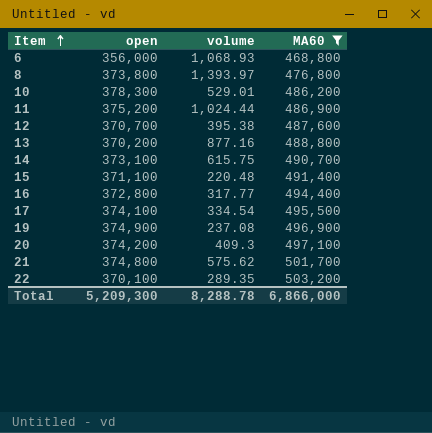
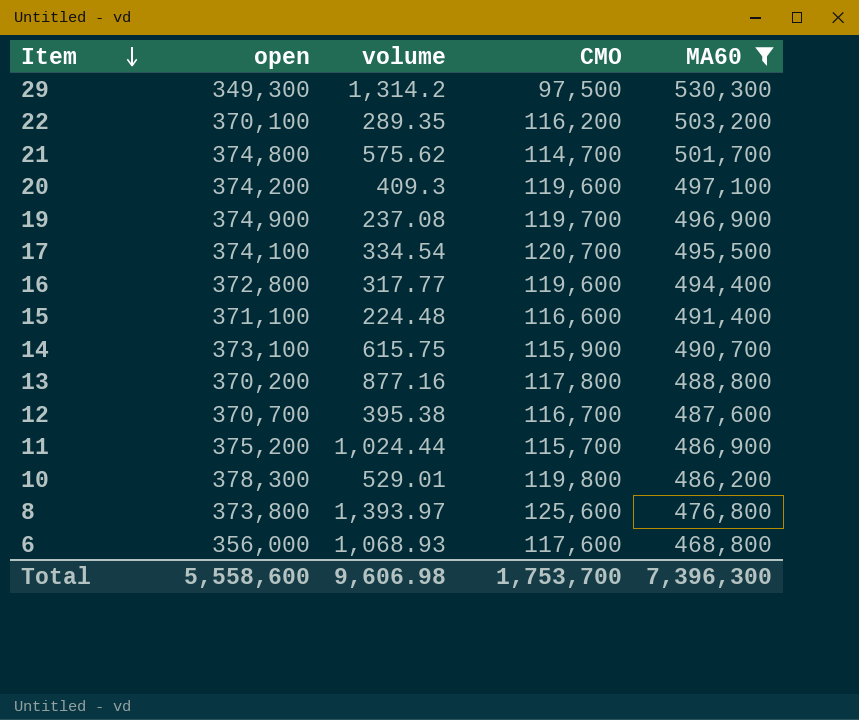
row order: Item ascending -> Item descending
column CMO | position: none -> 4
row 29: none -> 349,300 | 1,314.2 | 97,500 | 530,300
15 | volume: 220.48 -> 224.48
Total | open: 5,209,300 -> 5,558,600
Total | volume: 8,288.78 -> 9,606.98
Total | MA60: 6,866,000 -> 7,396,300

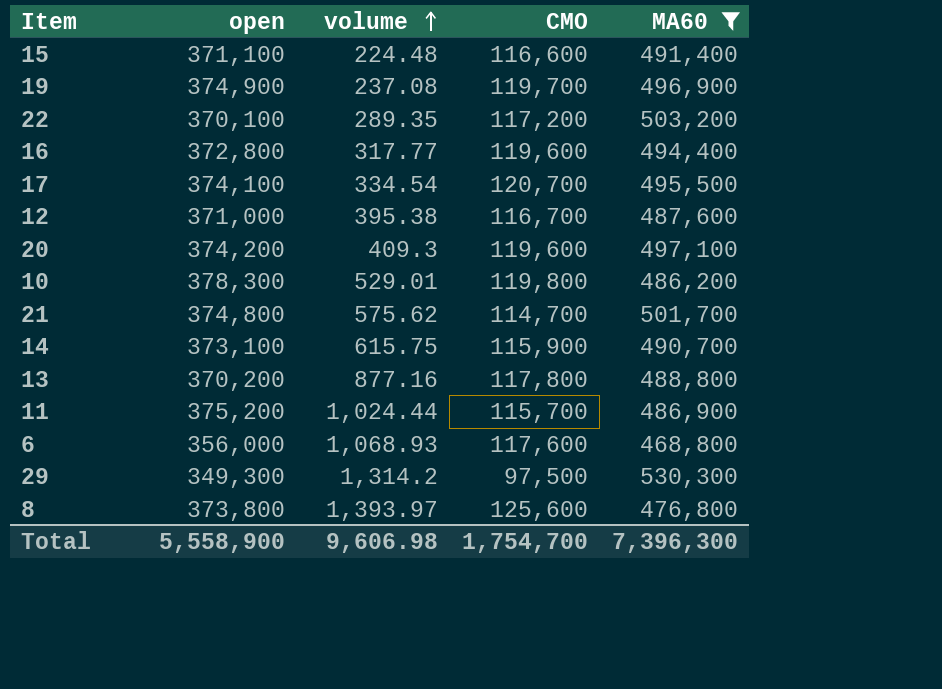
row order: Item descending -> volume ascending
22 | CMO: 116,200 -> 117,200
12 | open: 370,700 -> 371,000
Total | open: 5,558,600 -> 5,558,900
Total | CMO: 1,753,700 -> 1,754,700

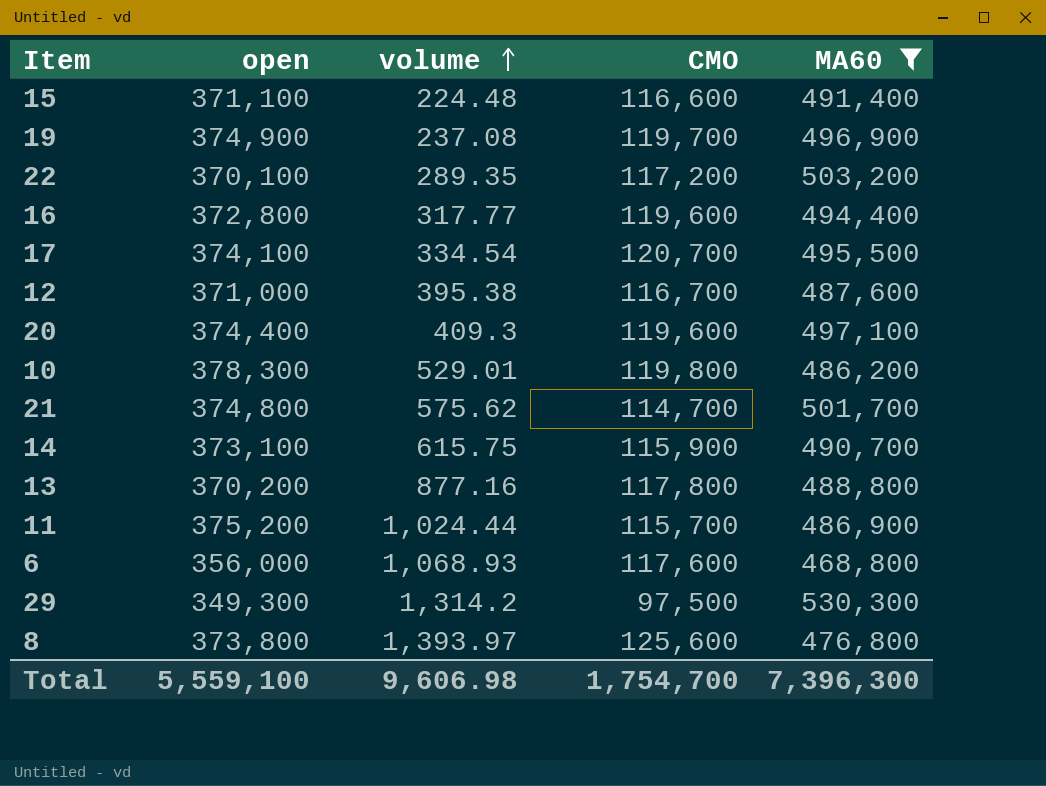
20 | open: 374,200 -> 374,400
Total | open: 5,558,900 -> 5,559,100

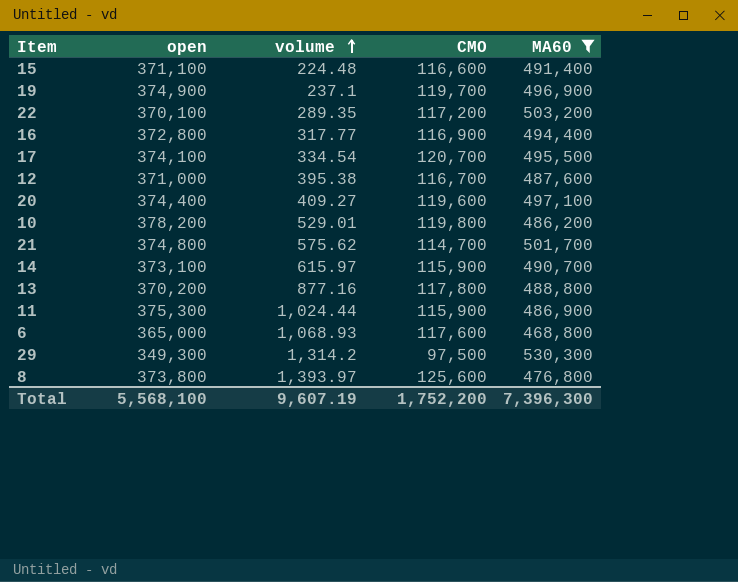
19 | volume: 237.08 -> 237.1
16 | CMO: 119,600 -> 116,900
20 | volume: 409.3 -> 409.27
10 | open: 378,300 -> 378,200
14 | volume: 615.75 -> 615.97
11 | open: 375,200 -> 375,300
11 | CMO: 115,700 -> 115,900
6 | open: 356,000 -> 365,000
Total | open: 5,559,100 -> 5,568,100
Total | volume: 9,606.98 -> 9,607.19
Total | CMO: 1,754,700 -> 1,752,200

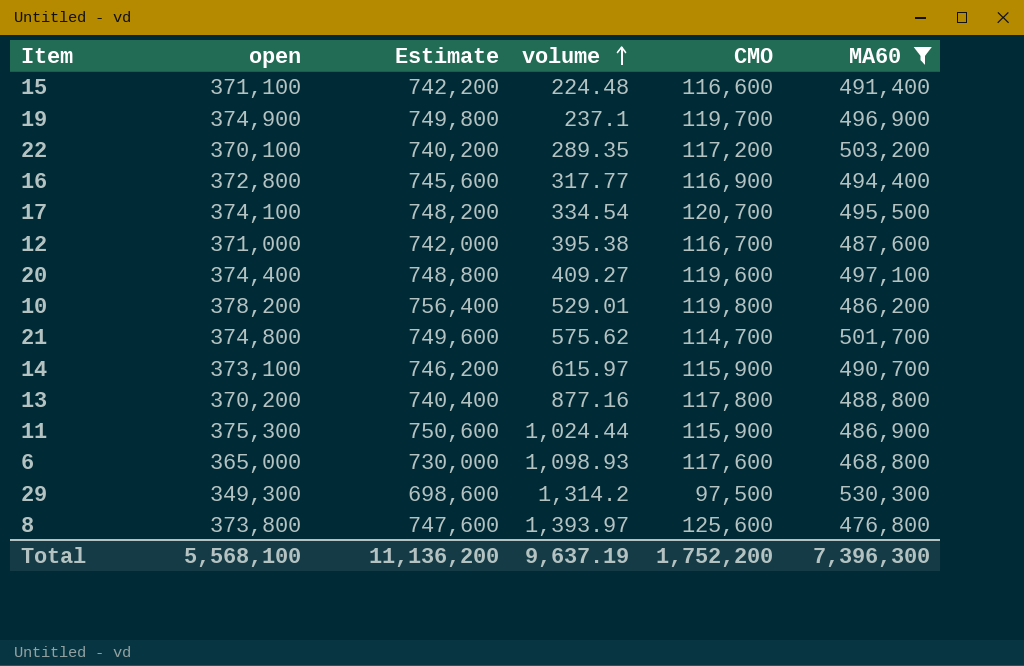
column Estimate | formula: none -> [open] * 2
6 | volume: 1,068.93 -> 1,098.93
Total | volume: 9,607.19 -> 9,637.19

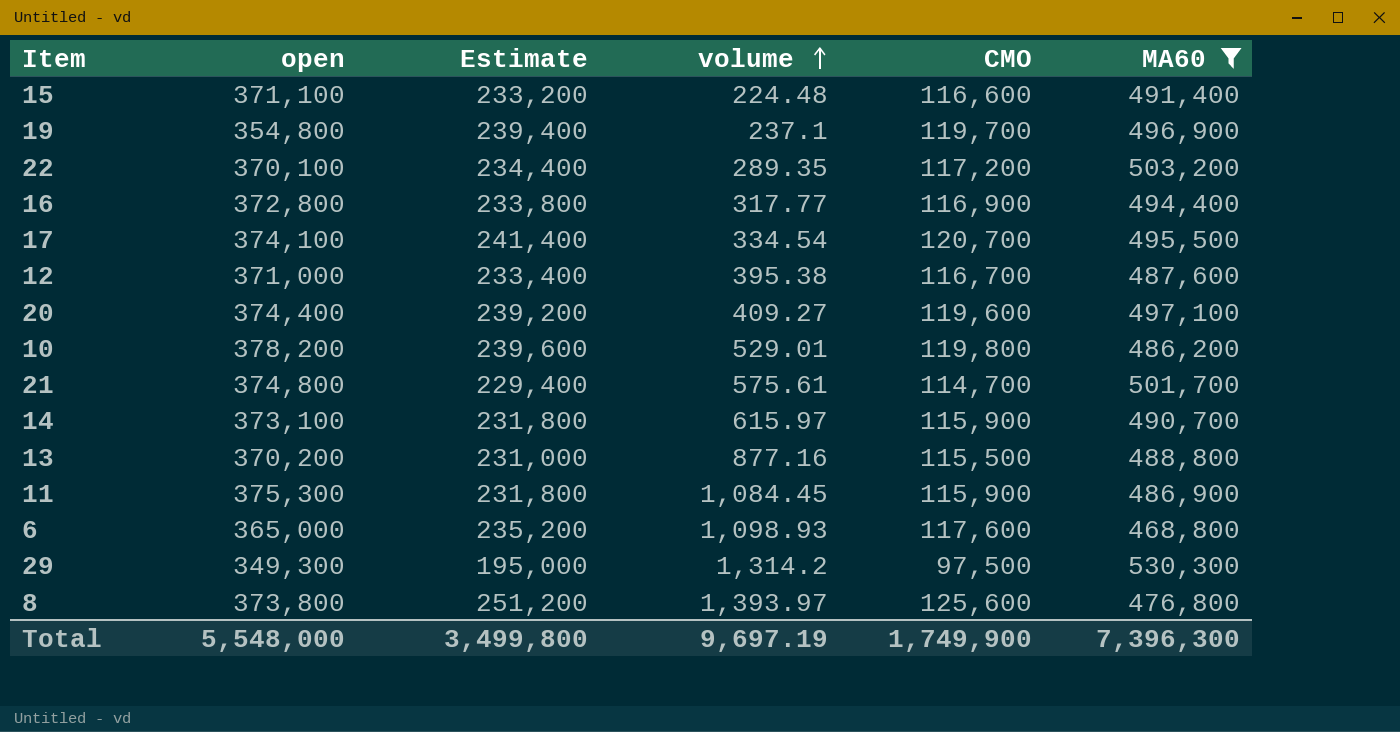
column Estimate | formula: [open] * 2 -> [CMO] * 2
19 | open: 374,900 -> 354,800
21 | volume: 575.62 -> 575.61
13 | CMO: 117,800 -> 115,500
11 | volume: 1,024.44 -> 1,084.45
Total | open: 5,568,100 -> 5,548,000
Total | Estimate: 11,136,200 -> 3,499,800
Total | volume: 9,637.19 -> 9,697.19
Total | CMO: 1,752,200 -> 1,749,900

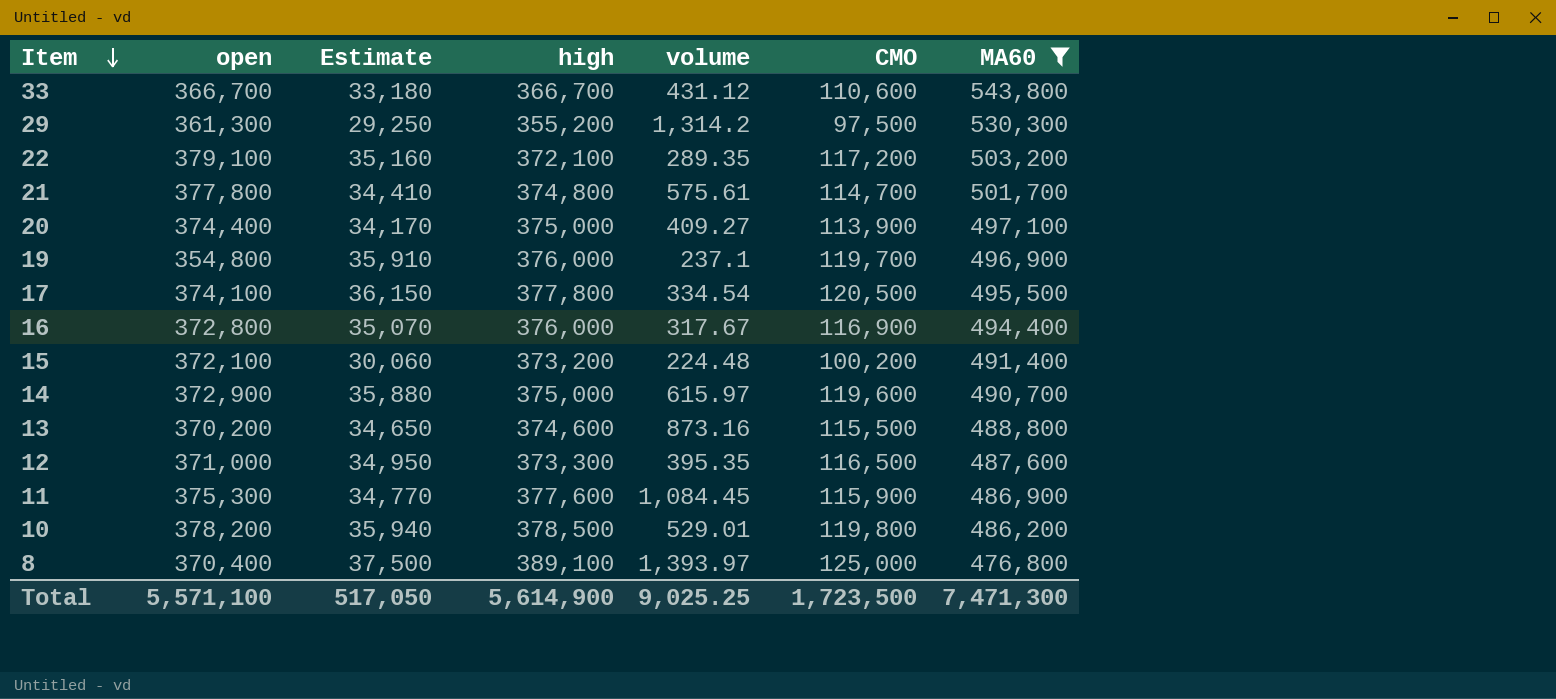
row order: volume ascending -> Item descending
column Estimate | formula: [CMO] * 2 -> [CMO] * 0.3
column high | position: none -> 4
row 6: 365,000 | 235,200 | 1,098.93 | 117,600 | 468,800 -> none
row 33: none -> 366,700 | 33,180 | 366,700 | 431.12 | 110,600 | 543,800
29 | open: 349,300 -> 361,300
22 | open: 370,100 -> 379,100
21 | open: 374,800 -> 377,800
20 | CMO: 119,600 -> 113,900
17 | CMO: 120,700 -> 120,500
16 | volume: 317.77 -> 317.67
15 | open: 371,100 -> 372,100
15 | CMO: 116,600 -> 100,200
14 | open: 373,100 -> 372,900
14 | CMO: 115,900 -> 119,600
13 | volume: 877.16 -> 873.16
12 | volume: 395.38 -> 395.35
12 | CMO: 116,700 -> 116,500
8 | open: 373,800 -> 370,400
8 | CMO: 125,600 -> 125,000
Total | open: 5,548,000 -> 5,571,100
Total | Estimate: 3,499,800 -> 517,050
Total | volume: 9,697.19 -> 9,025.25
Total | CMO: 1,749,900 -> 1,723,500
Total | MA60: 7,396,300 -> 7,471,300

